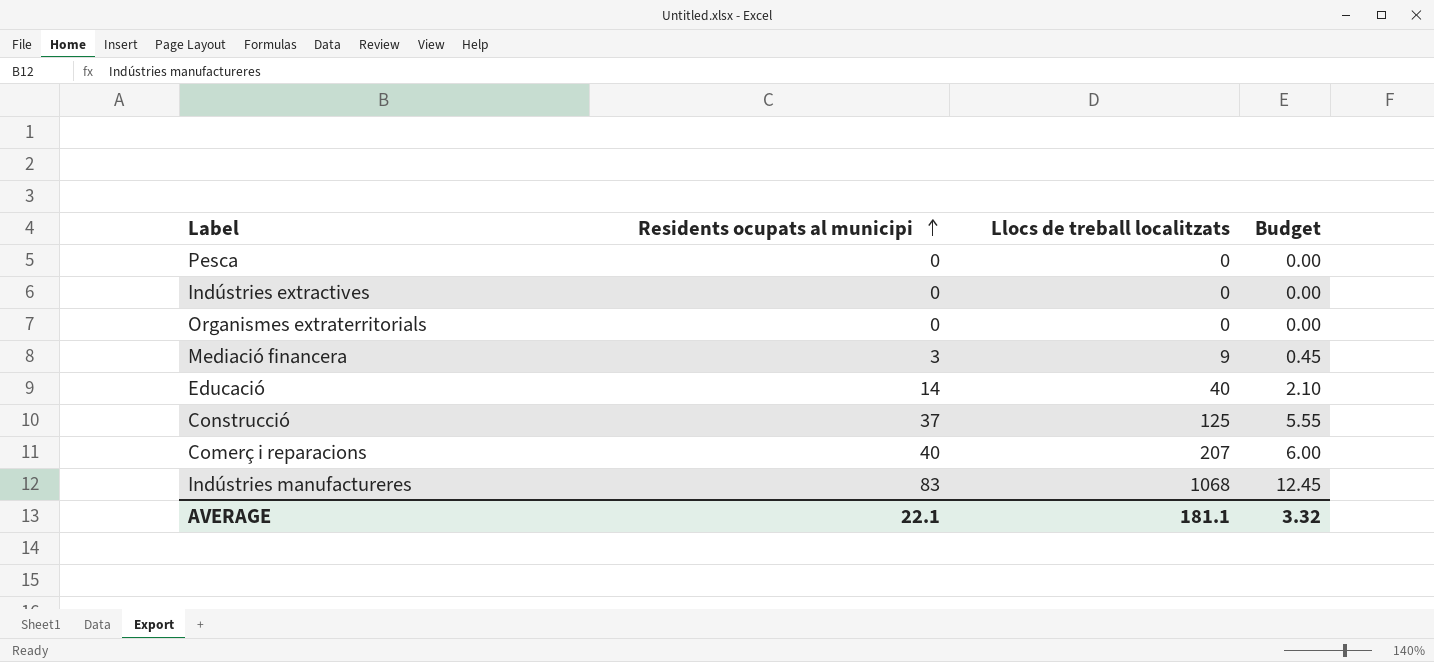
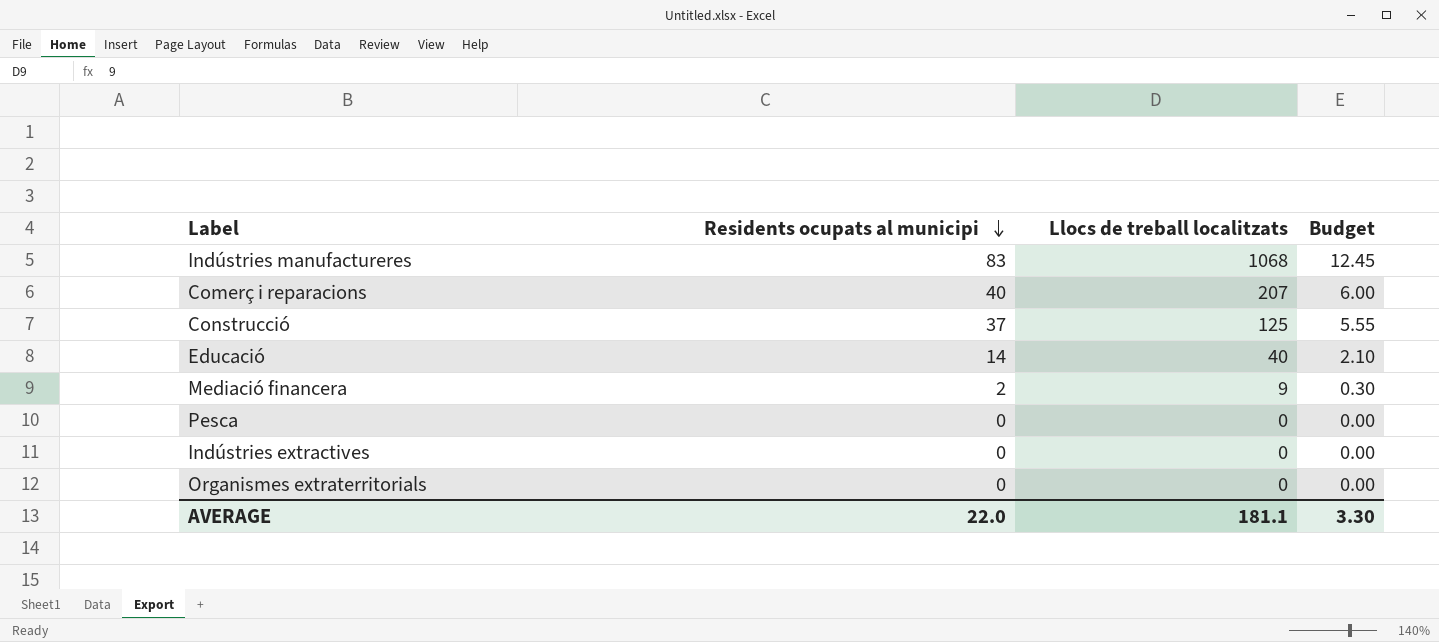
row order: Residents ocupats al municipi ascending -> Residents ocupats al municipi descending
Mediació financera | Residents ocupats al municipi: 3 -> 2
Mediació financera | Budget: 0.45 -> 0.30
AVERAGE | Residents ocupats al municipi: 22.1 -> 22.0
AVERAGE | Budget: 3.32 -> 3.30

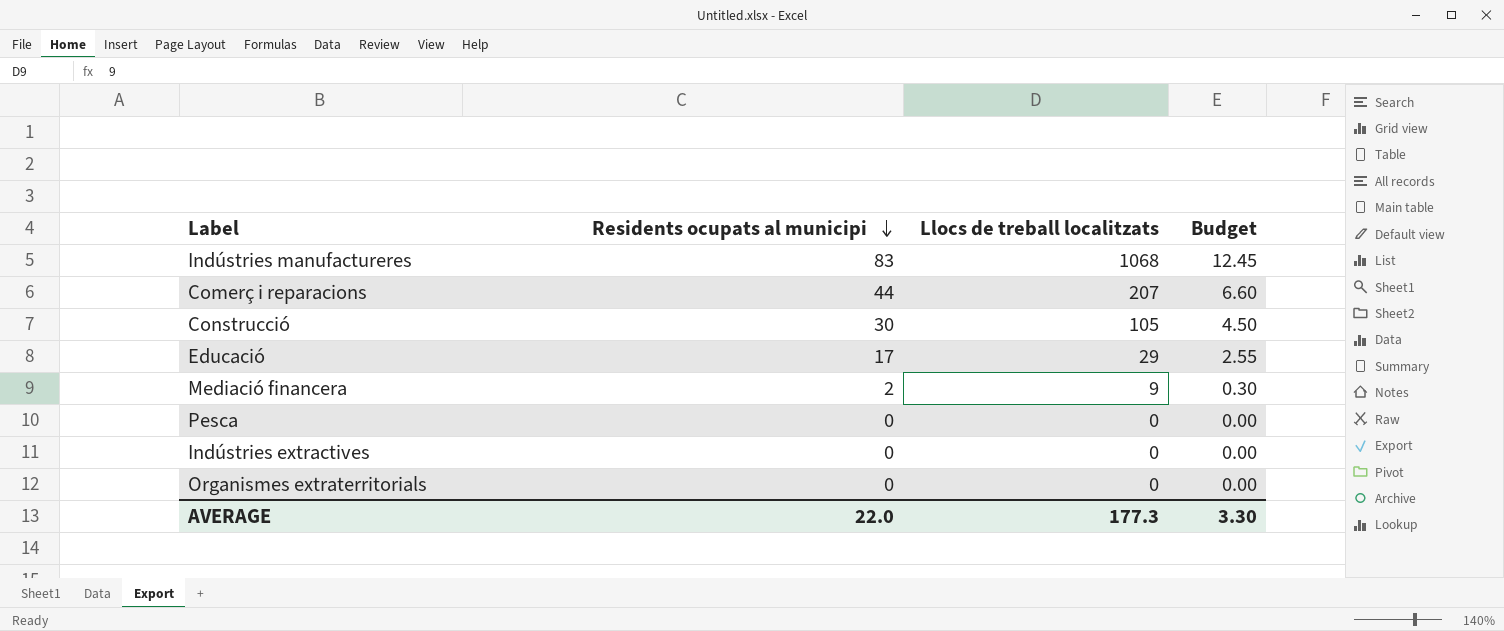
Comerç i reparacions | Residents ocupats al municipi: 40 -> 44
Comerç i reparacions | Budget: 6.00 -> 6.60
Construcció | Residents ocupats al municipi: 37 -> 30
Construcció | Llocs de treball localitzats: 125 -> 105
Construcció | Budget: 5.55 -> 4.50
Educació | Residents ocupats al municipi: 14 -> 17
Educació | Llocs de treball localitzats: 40 -> 29
Educació | Budget: 2.10 -> 2.55
AVERAGE | Llocs de treball localitzats: 181.1 -> 177.3

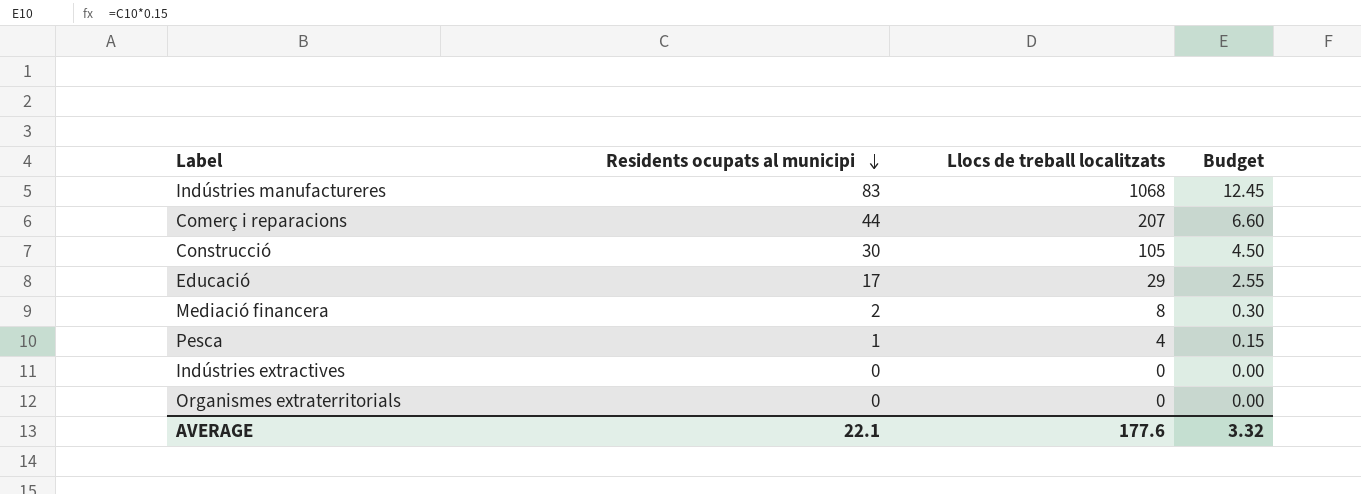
Mediació financera | Llocs de treball localitzats: 9 -> 8
Pesca | Residents ocupats al municipi: 0 -> 1
Pesca | Llocs de treball localitzats: 0 -> 4
Pesca | Budget: 0.00 -> 0.15
AVERAGE | Residents ocupats al municipi: 22.0 -> 22.1
AVERAGE | Llocs de treball localitzats: 177.3 -> 177.6
AVERAGE | Budget: 3.30 -> 3.32

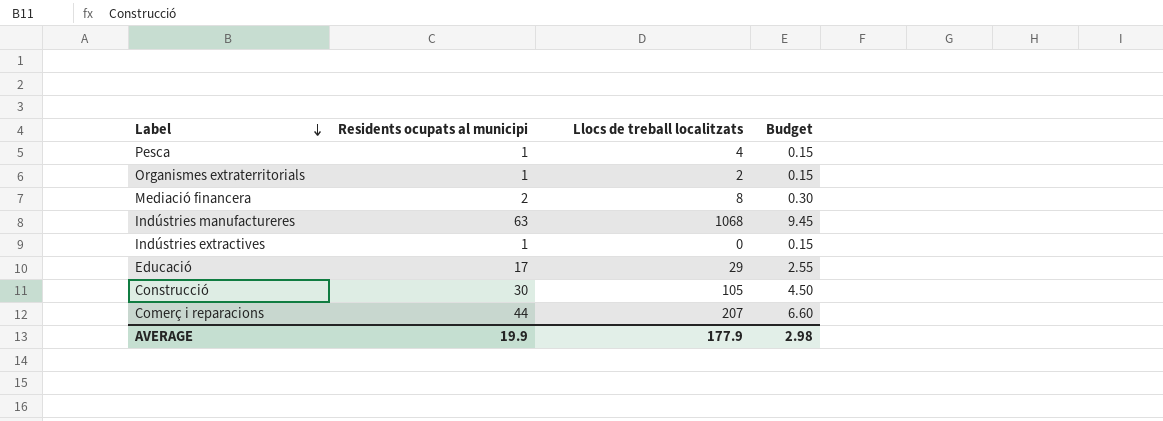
row order: Residents ocupats al municipi descending -> Label descending
Organismes extraterritorials | Residents ocupats al municipi: 0 -> 1
Organismes extraterritorials | Llocs de treball localitzats: 0 -> 2
Organismes extraterritorials | Budget: 0.00 -> 0.15
Indústries manufactureres | Residents ocupats al municipi: 83 -> 63
Indústries manufactureres | Budget: 12.45 -> 9.45
Indústries extractives | Residents ocupats al municipi: 0 -> 1
Indústries extractives | Budget: 0.00 -> 0.15
AVERAGE | Residents ocupats al municipi: 22.1 -> 19.9
AVERAGE | Llocs de treball localitzats: 177.6 -> 177.9
AVERAGE | Budget: 3.32 -> 2.98

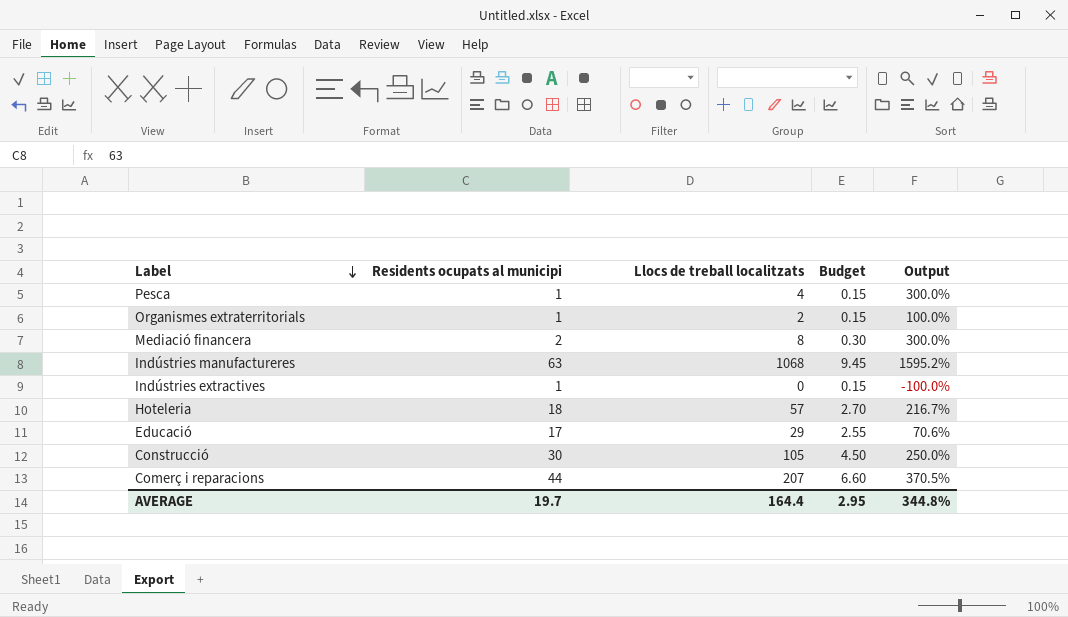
column Output | formula: none -> ([Llocs de treball localitzats] - [Residents ocupats al municipi]) / [Residents ocupats al municipi]
row Hoteleria: none -> 18 | 57 | 2.70 | 216.7%
AVERAGE | Residents ocupats al municipi: 19.9 -> 19.7
AVERAGE | Llocs de treball localitzats: 177.9 -> 164.4
AVERAGE | Budget: 2.98 -> 2.95

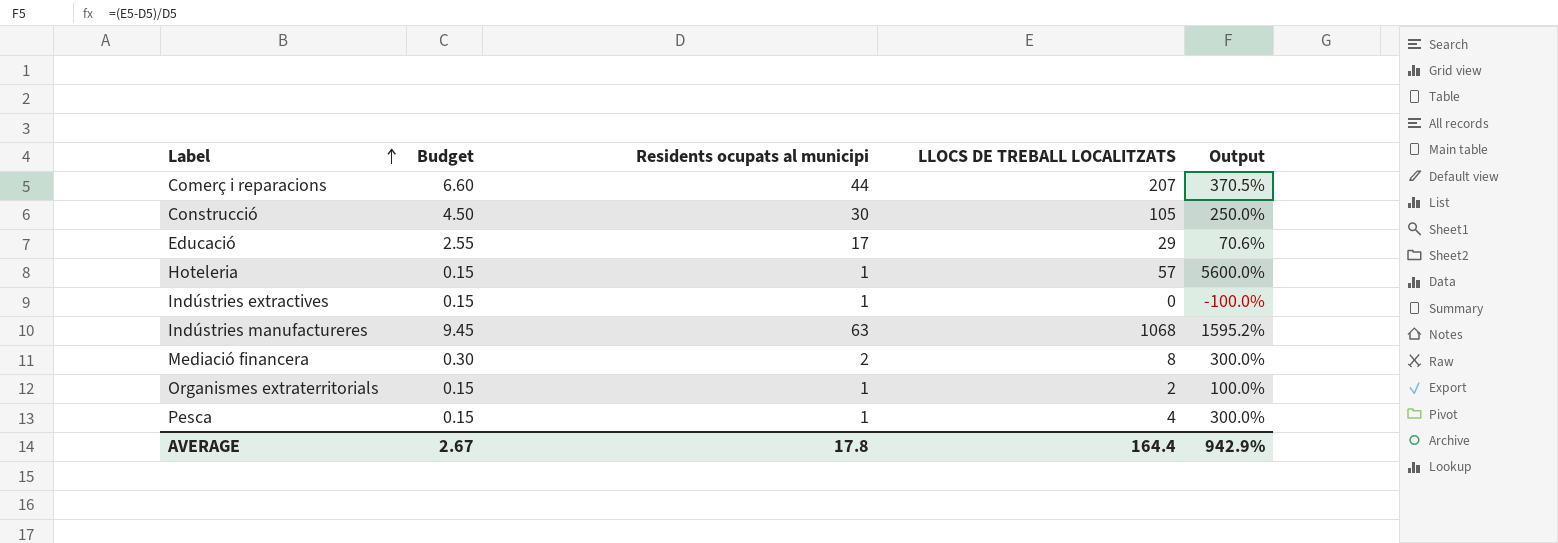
row order: Label descending -> Label ascending
column Budget | position: 4 -> 2
column name: Llocs de treball localitzats -> LLOCS DE TREBALL LOCALITZATS
Hoteleria | Budget: 2.70 -> 0.15
Hoteleria | Residents ocupats al municipi: 18 -> 1
Hoteleria | Output: 216.7% -> 5600.0%
AVERAGE | Budget: 2.95 -> 2.67
AVERAGE | Residents ocupats al municipi: 19.7 -> 17.8
AVERAGE | Output: 344.8% -> 942.9%

